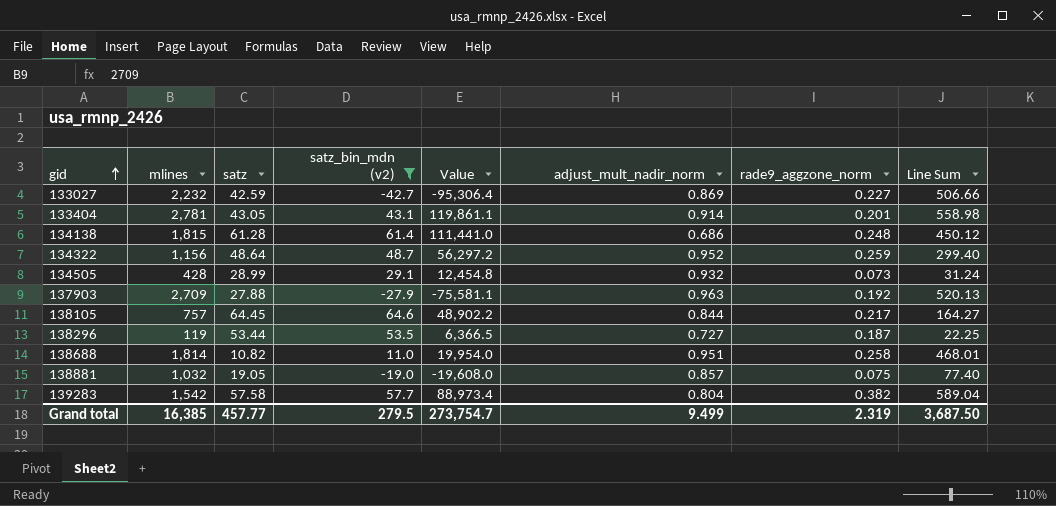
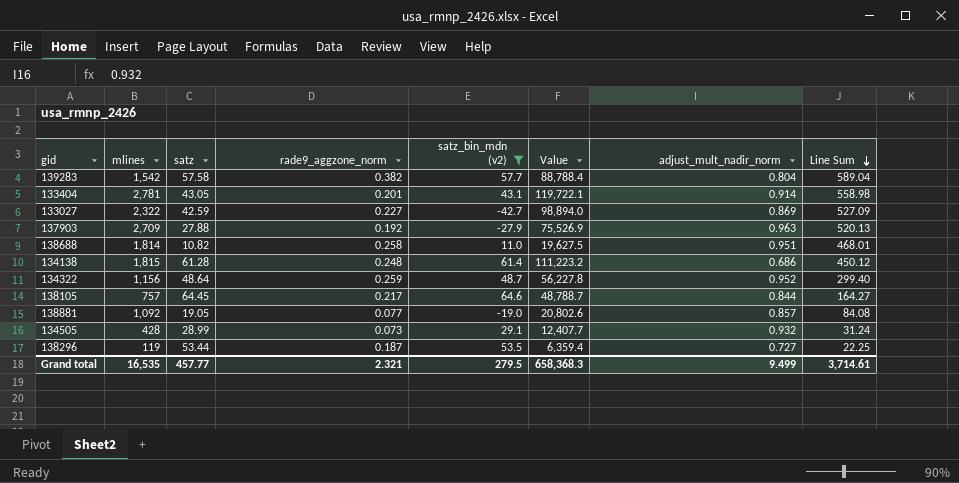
row order: gid ascending -> Line Sum descending
column rade9_aggzone_norm | position: 7 -> 4
column Value | formula: [mlines] * [satz_bin_mdn (v2)] -> [mlines] * [satz]
133027 | mlines: 2,232 -> 2,322
133027 | Line Sum: 506.66 -> 527.09
138881 | mlines: 1,032 -> 1,092
138881 | rade9_aggzone_norm: 0.075 -> 0.077
138881 | Line Sum: 77.40 -> 84.08
Grand total | mlines: 16,385 -> 16,535
Grand total | rade9_aggzone_norm: 2.319 -> 2.321
Grand total | Value: 273,754.7 -> 658,368.3
Grand total | Line Sum: 3,687.50 -> 3,714.61

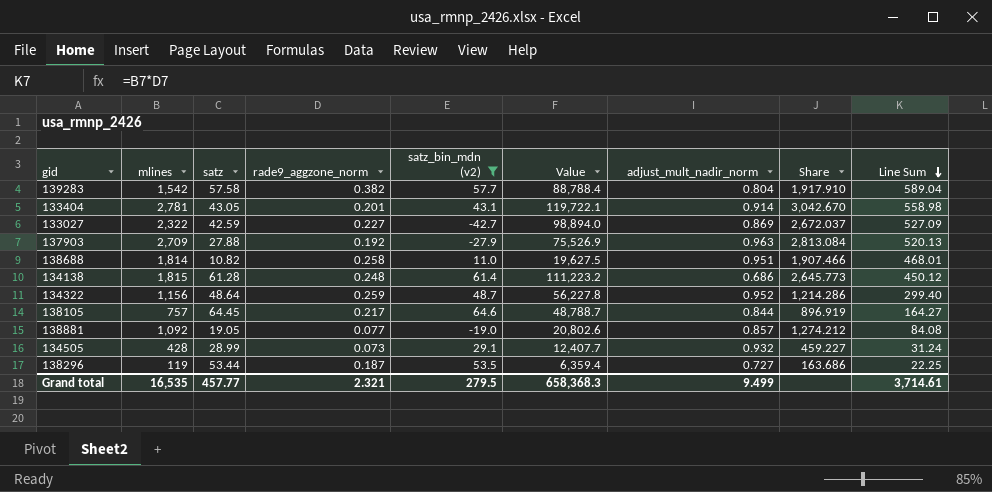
column Share | formula: none -> [mlines] / [adjust_mult_nadir_norm]

